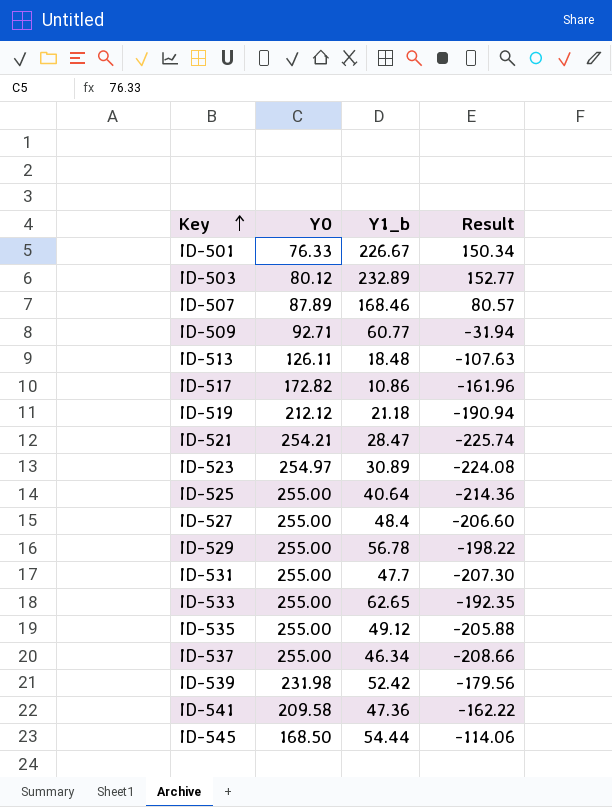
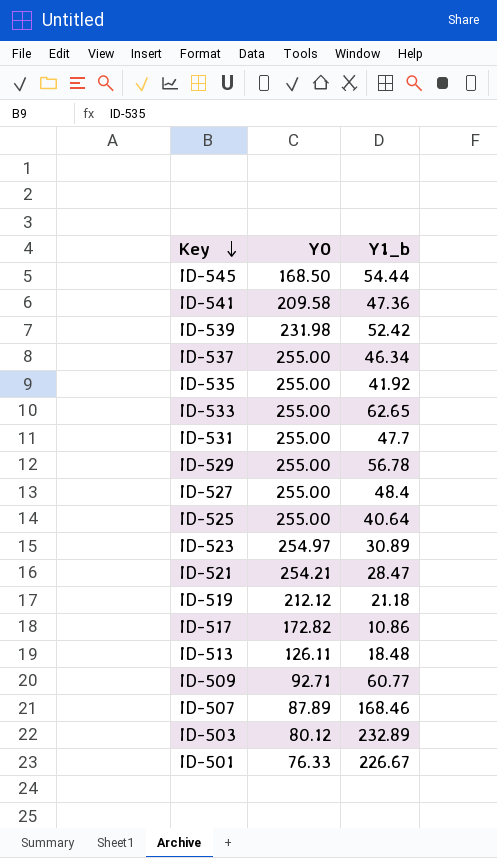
row order: Key ascending -> Key descending
column Result | formula: [Y1_b] - [Y0] -> none
ID-535 | Y1_b: 49.12 -> 41.92

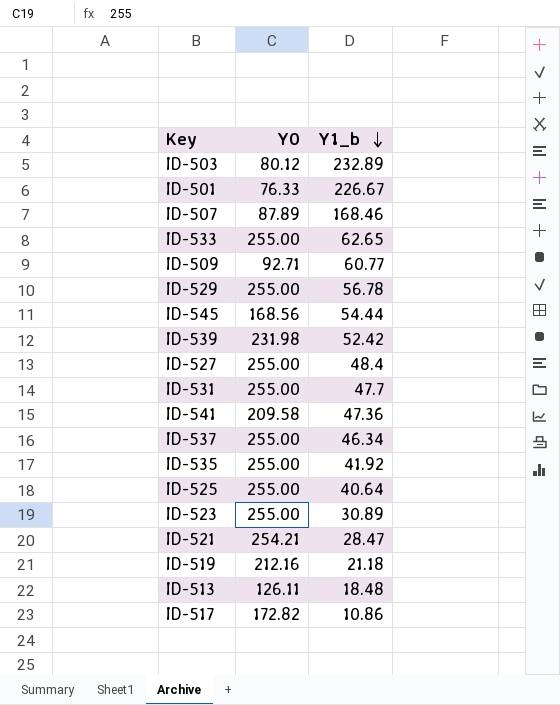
row order: Key descending -> Y1_b descending
ID-545 | Y0: 168.50 -> 168.56
ID-523 | Y0: 254.97 -> 255.00
ID-519 | Y0: 212.12 -> 212.16

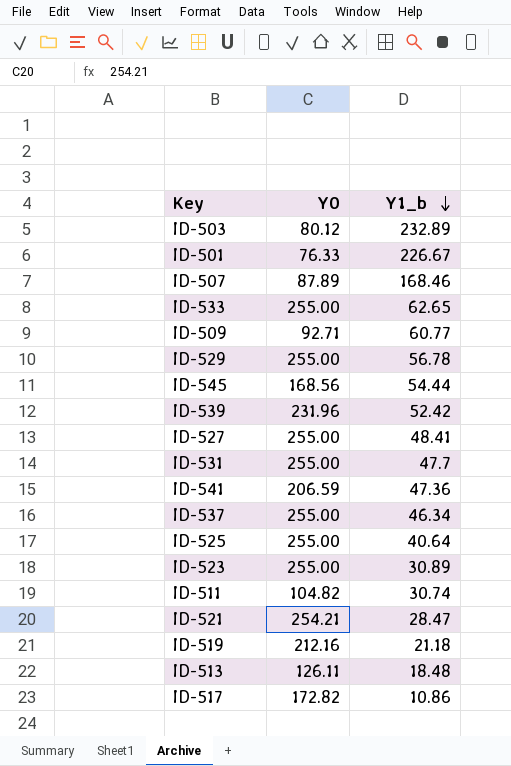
row ID-535: 255.00 | 41.92 -> none
ID-539 | Y0: 231.98 -> 231.96
ID-527 | Y1_b: 48.4 -> 48.41
ID-541 | Y0: 209.58 -> 206.59
row ID-511: none -> 104.82 | 30.74

